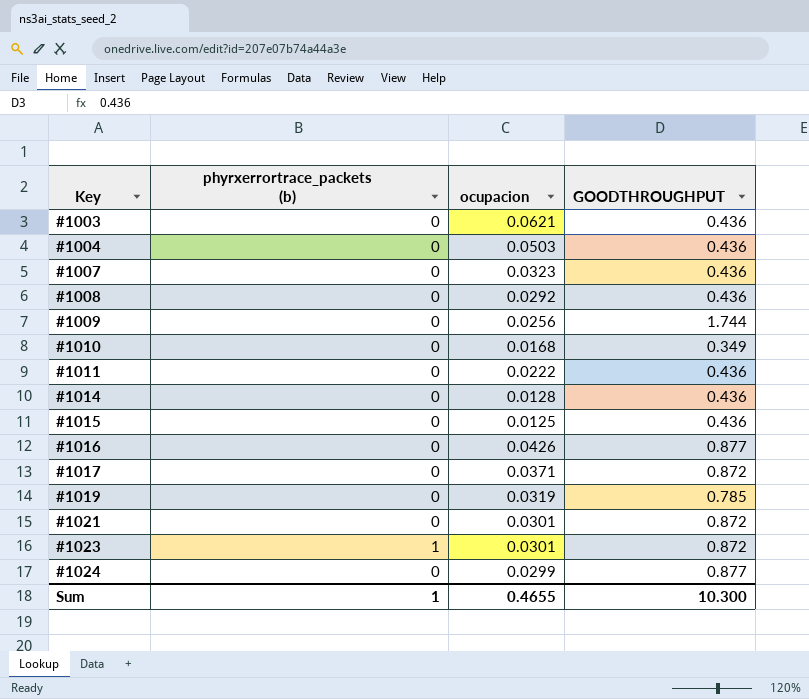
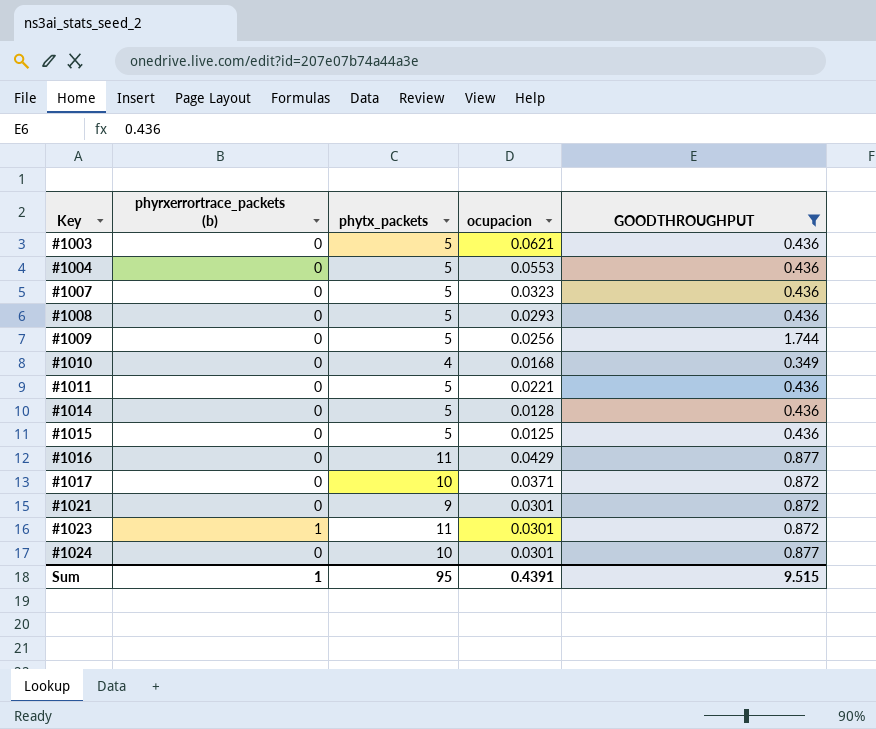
filter: none -> GOODTHROUGHPUT != 0.785
column phytx_packets | position: none -> 3
#1004 | ocupacion: 0.0503 -> 0.0553
#1008 | ocupacion: 0.0292 -> 0.0293
#1011 | ocupacion: 0.0222 -> 0.0221
#1016 | ocupacion: 0.0426 -> 0.0429
#1024 | ocupacion: 0.0299 -> 0.0301
Sum | ocupacion: 0.4655 -> 0.4391
Sum | GOODTHROUGHPUT: 10.300 -> 9.515

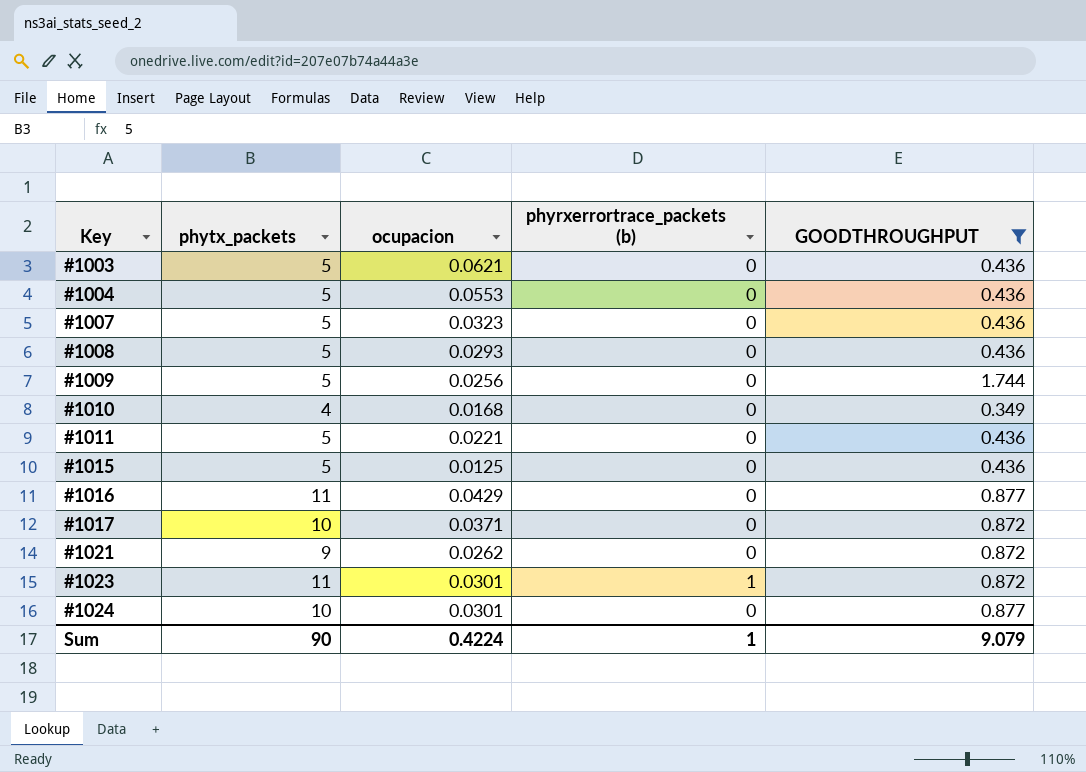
column phyrxerrortrace_packets (b) | position: 2 -> 4
row #1014: 0 | 5 | 0.0128 | 0.436 -> none
#1021 | ocupacion: 0.0301 -> 0.0262
Sum | phytx_packets: 95 -> 90
Sum | ocupacion: 0.4391 -> 0.4224
Sum | GOODTHROUGHPUT: 9.515 -> 9.079

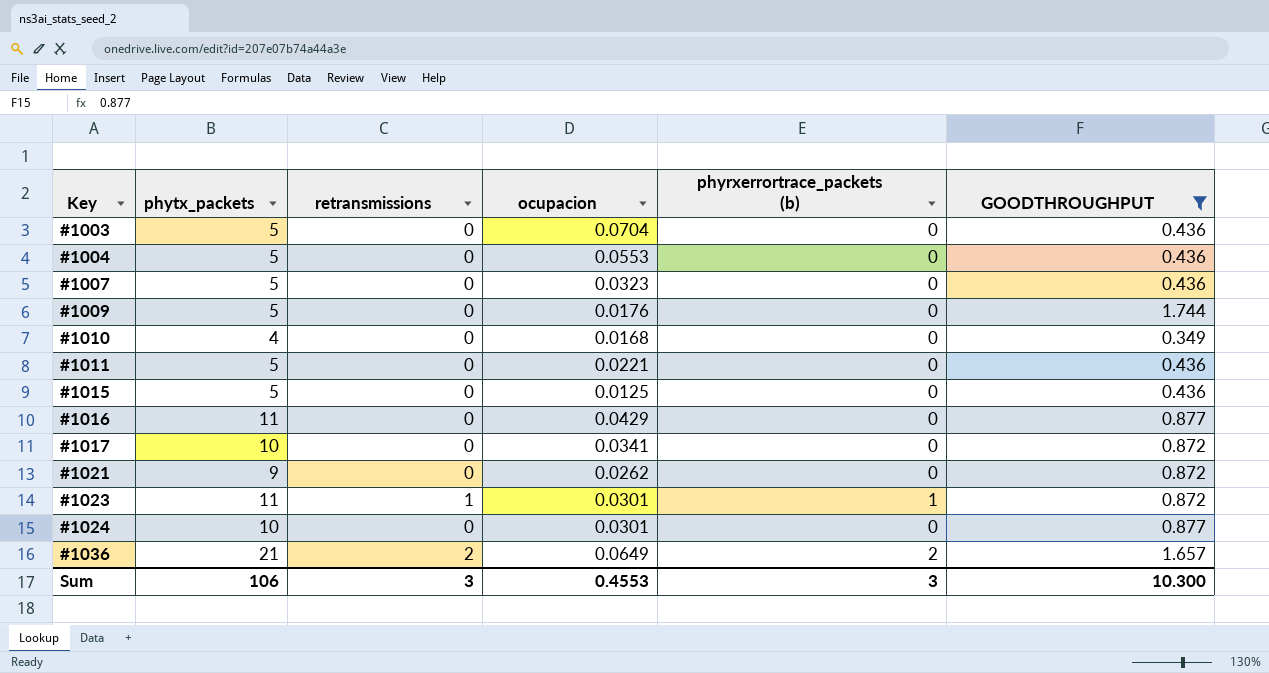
column retransmissions | position: none -> 3
row #1008: 5 | 0.0293 | 0 | 0.436 -> none
#1003 | ocupacion: 0.0621 -> 0.0704
#1009 | ocupacion: 0.0256 -> 0.0176
#1017 | ocupacion: 0.0371 -> 0.0341
row #1036: none -> 21 | 2 | 0.0649 | 2 | 1.657
Sum | phytx_packets: 90 -> 106
Sum | ocupacion: 0.4224 -> 0.4553
Sum | phyrxerrortrace_packets (b): 1 -> 3
Sum | GOODTHROUGHPUT: 9.079 -> 10.300

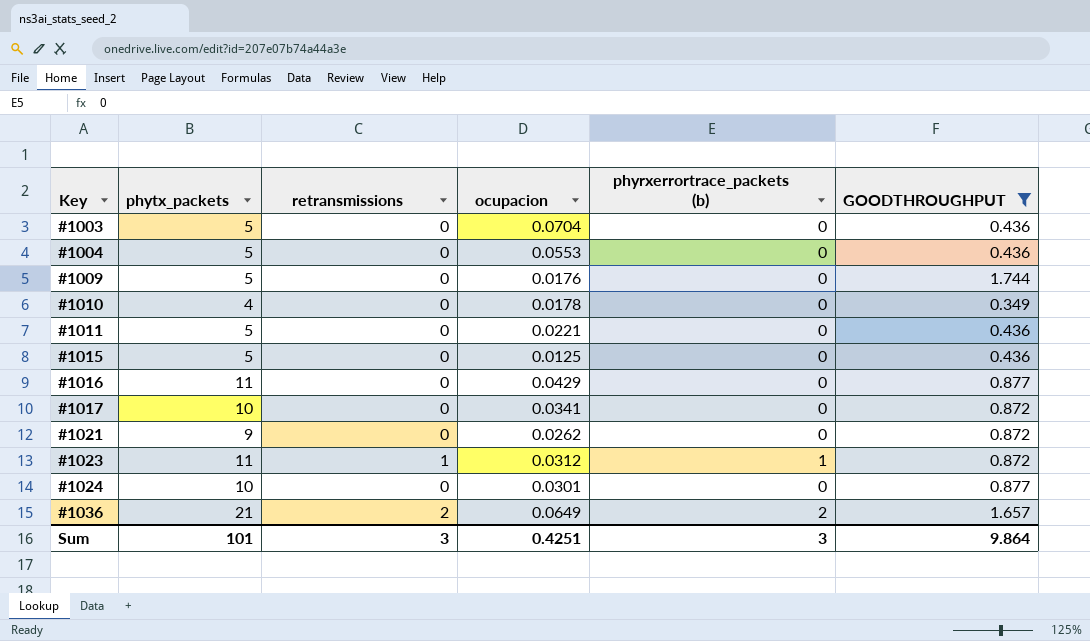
row #1007: 5 | 0 | 0.0323 | 0 | 0.436 -> none
#1010 | ocupacion: 0.0168 -> 0.0178
#1023 | ocupacion: 0.0301 -> 0.0312
Sum | phytx_packets: 106 -> 101
Sum | ocupacion: 0.4553 -> 0.4251
Sum | GOODTHROUGHPUT: 10.300 -> 9.864

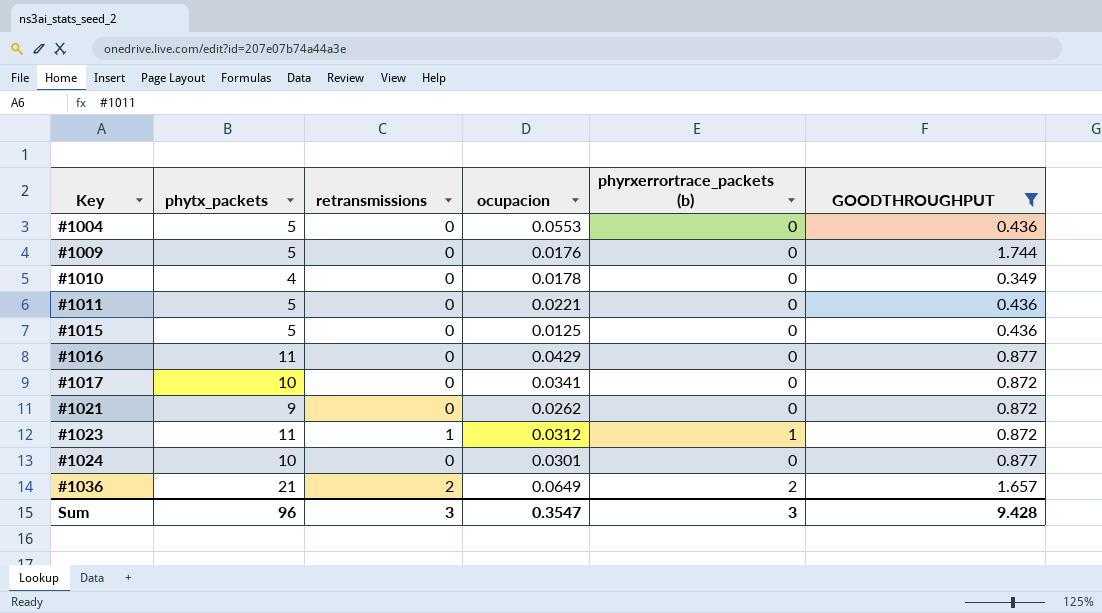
row #1003: 5 | 0 | 0.0704 | 0 | 0.436 -> none
Sum | phytx_packets: 101 -> 96
Sum | ocupacion: 0.4251 -> 0.3547
Sum | GOODTHROUGHPUT: 9.864 -> 9.428

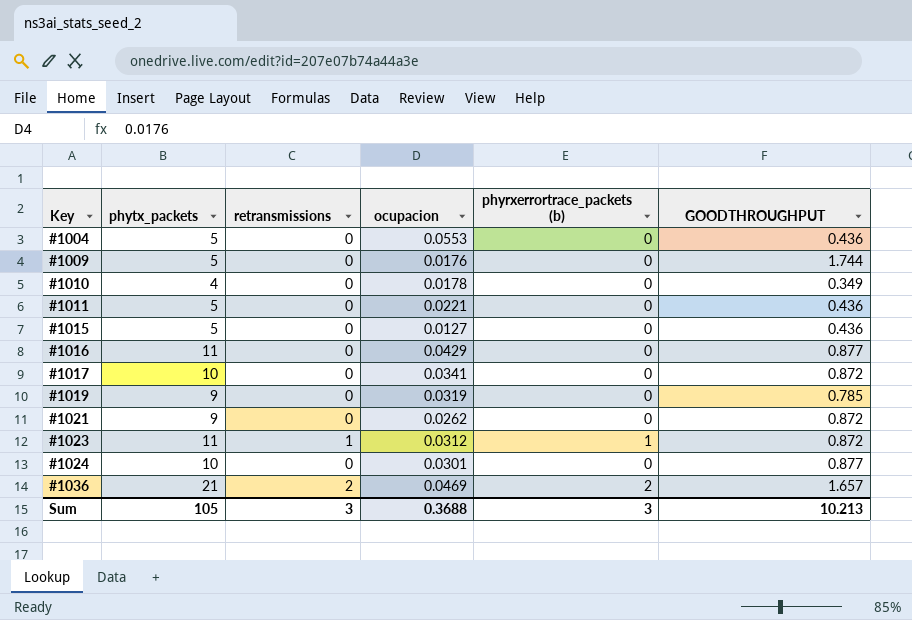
filter: GOODTHROUGHPUT != 0.785 -> none
#1015 | ocupacion: 0.0125 -> 0.0127
#1036 | ocupacion: 0.0649 -> 0.0469
Sum | phytx_packets: 96 -> 105
Sum | ocupacion: 0.3547 -> 0.3688
Sum | GOODTHROUGHPUT: 9.428 -> 10.213

